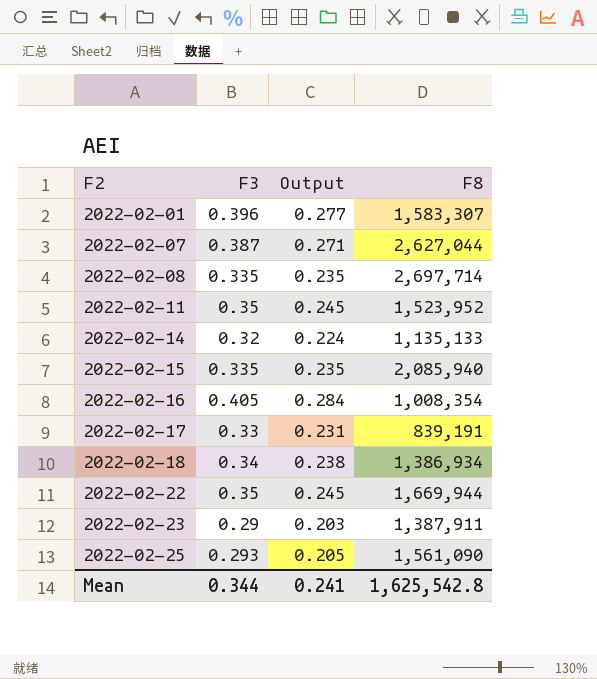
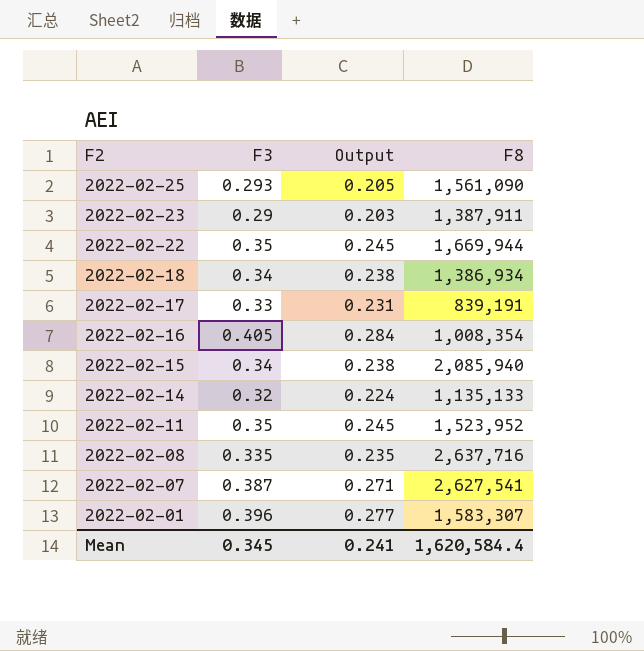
row order: F2 ascending -> F2 descending
2022-02-15 | F3: 0.335 -> 0.34
2022-02-15 | Output: 0.235 -> 0.238
2022-02-08 | F8: 2,697,714 -> 2,637,716
2022-02-07 | F8: 2,627,044 -> 2,627,541
Mean | F3: 0.344 -> 0.345
Mean | F8: 1,625,542.8 -> 1,620,584.4

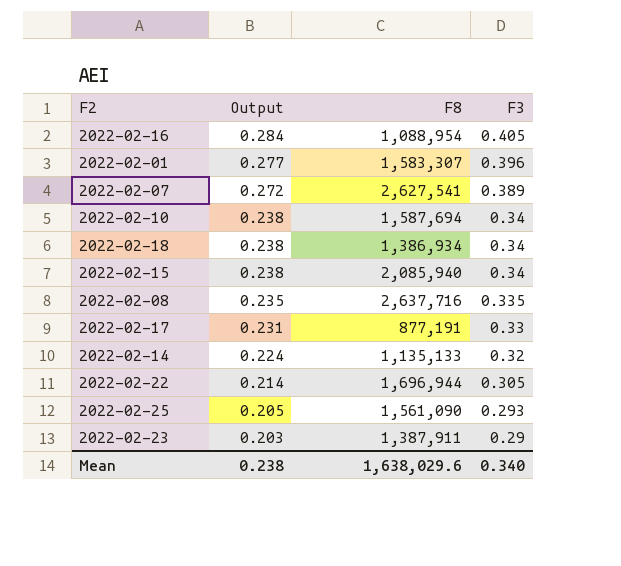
row order: F2 descending -> Output descending
column F3 | position: 2 -> 4
row 2022-02-11: 0.35 | 0.245 | 1,523,952 -> none
2022-02-16 | F8: 1,008,354 -> 1,088,954
2022-02-07 | Output: 0.271 -> 0.272
2022-02-07 | F3: 0.387 -> 0.389
row 2022-02-10: none -> 0.238 | 1,587,694 | 0.34
2022-02-17 | F8: 839,191 -> 877,191
2022-02-22 | Output: 0.245 -> 0.214
2022-02-22 | F8: 1,669,944 -> 1,696,944
2022-02-22 | F3: 0.35 -> 0.305
Mean | Output: 0.241 -> 0.238
Mean | F8: 1,620,584.4 -> 1,638,029.6
Mean | F3: 0.345 -> 0.340

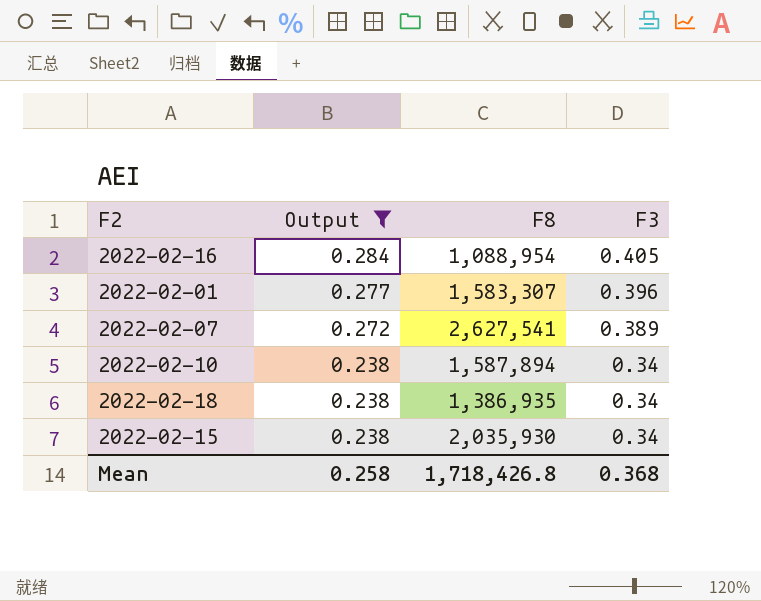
filter: none -> Output >= 0.238
2022-02-10 | F8: 1,587,694 -> 1,587,894
2022-02-18 | F8: 1,386,934 -> 1,386,935
2022-02-15 | F8: 2,085,940 -> 2,035,930
Mean | Output: 0.238 -> 0.258
Mean | F8: 1,638,029.6 -> 1,718,426.8
Mean | F3: 0.340 -> 0.368

